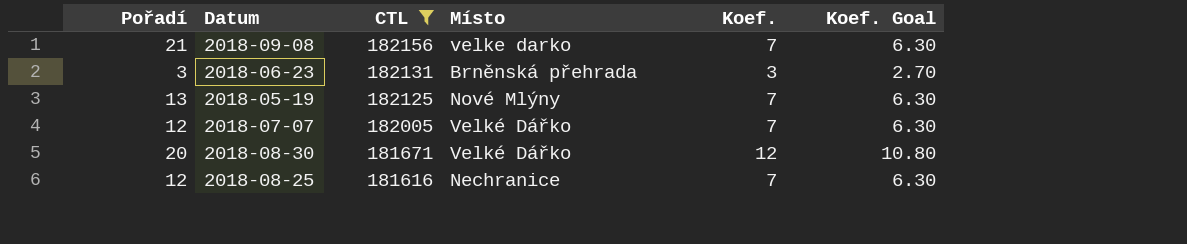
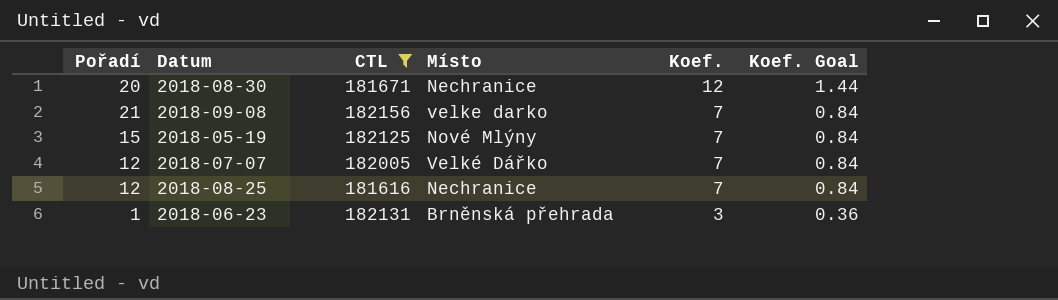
row order: CTL descending -> Koef. descending
column Koef. Goal | formula: [Koef.] * 0.9 -> [Koef.] * 0.12
2018-08-30 | Místo: Velké Dářko -> Nechranice
2018-05-19 | Pořadí: 13 -> 15
2018-06-23 | Pořadí: 3 -> 1

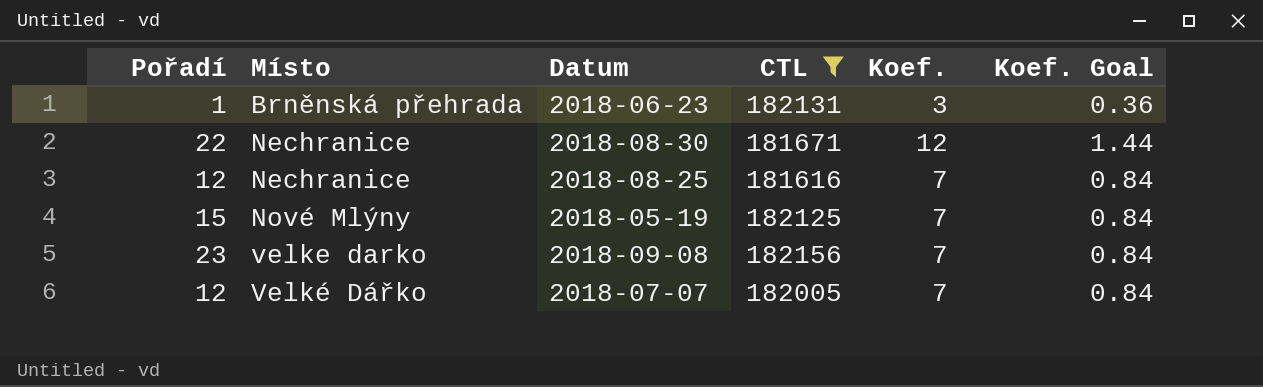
row order: Koef. descending -> Místo ascending
column Místo | position: 4 -> 2
2018-08-30 | Pořadí: 20 -> 22
2018-09-08 | Pořadí: 21 -> 23

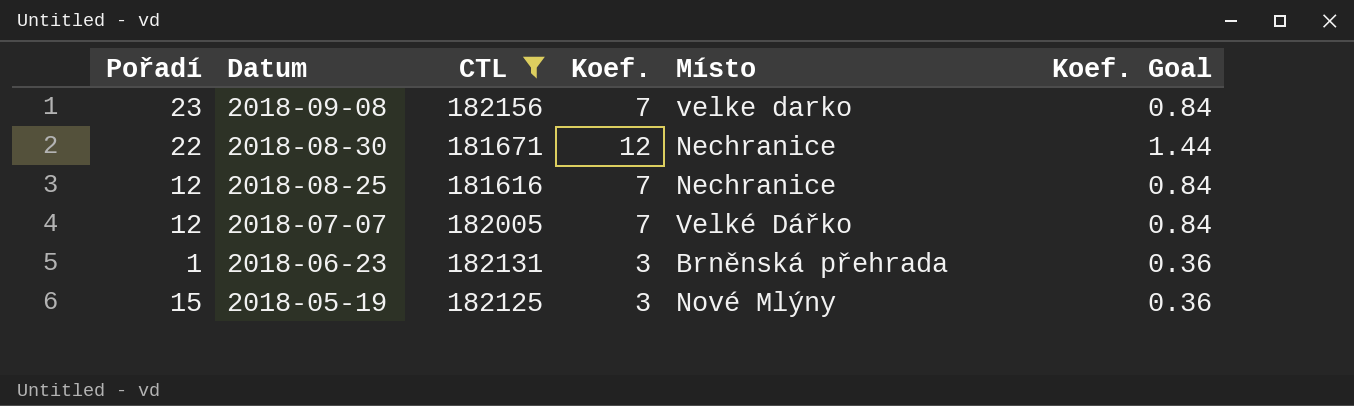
row order: Místo ascending -> Datum descending
column Místo | position: 2 -> 5
2018-05-19 | Koef.: 7 -> 3
2018-05-19 | Koef. Goal: 0.84 -> 0.36

